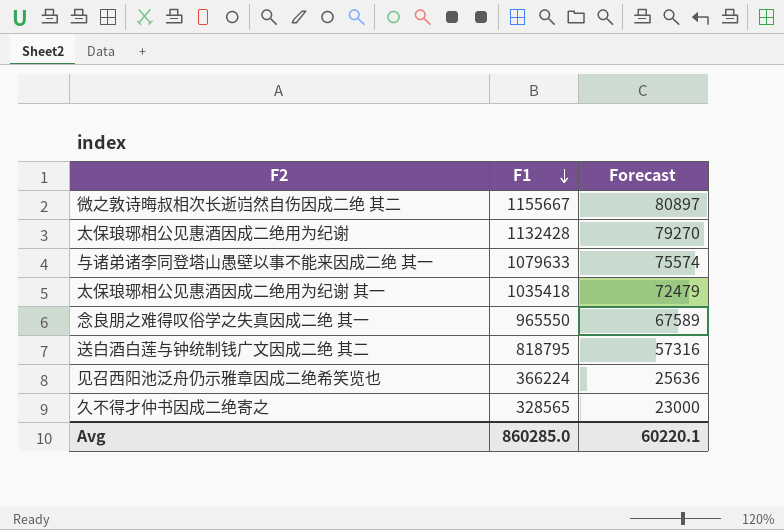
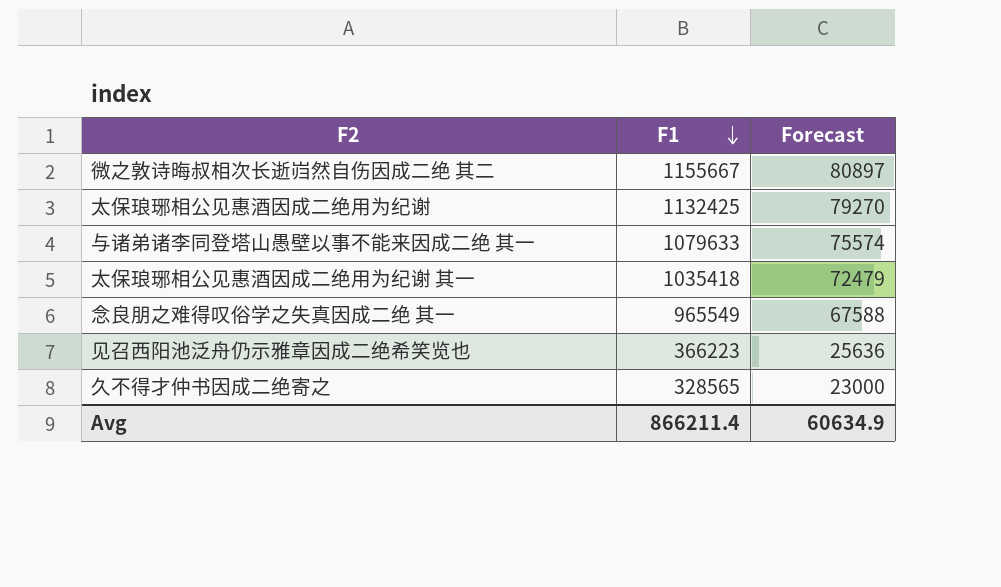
row 送白酒白莲与钟统制钱广文因成二绝 其二: 818795 | 57316 -> none
太保琅琊相公见惠酒因成二绝用为纪谢 | F1: 1132428 -> 1132425
念良朋之难得叹俗学之失真因成二绝 其一 | F1: 965550 -> 965549
念良朋之难得叹俗学之失真因成二绝 其一 | Forecast: 67589 -> 67588
见召西阳池泛舟仍示雅章因成二绝希笑览也 | F1: 366224 -> 366223
Avg | F1: 860285.0 -> 866211.4
Avg | Forecast: 60220.1 -> 60634.9

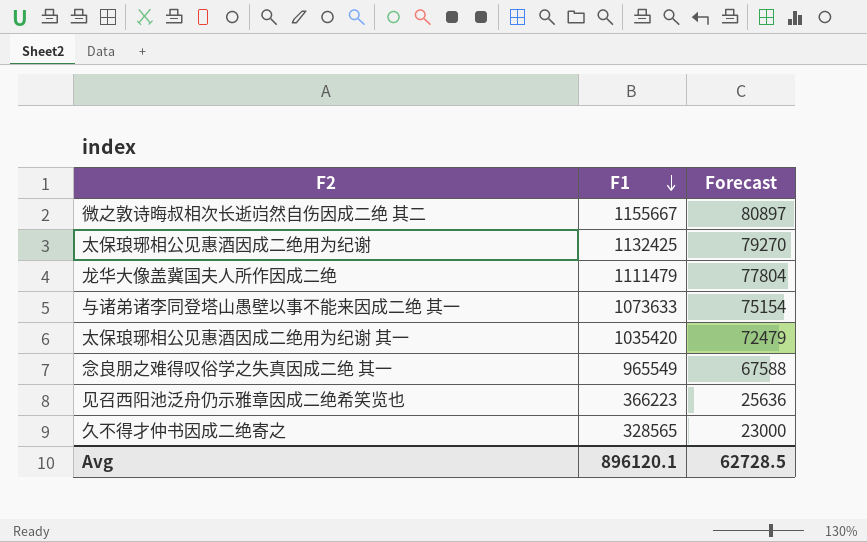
row 龙华大像盖冀国夫人所作因成二绝: none -> 1111479 | 77804
与诸弟诸李同登塔山愚壁以事不能来因成二绝 其一 | F1: 1079633 -> 1073633
与诸弟诸李同登塔山愚壁以事不能来因成二绝 其一 | Forecast: 75574 -> 75154
太保琅琊相公见惠酒因成二绝用为纪谢 其一 | F1: 1035418 -> 1035420
Avg | F1: 866211.4 -> 896120.1
Avg | Forecast: 60634.9 -> 62728.5

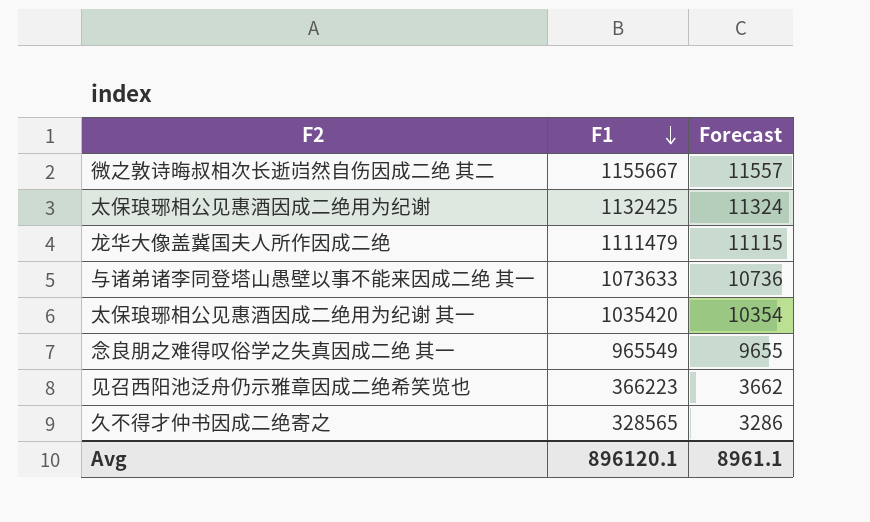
column Forecast | formula: [F1] * 0.07 -> [F1] * 0.01
Avg | Forecast: 62728.5 -> 8961.1

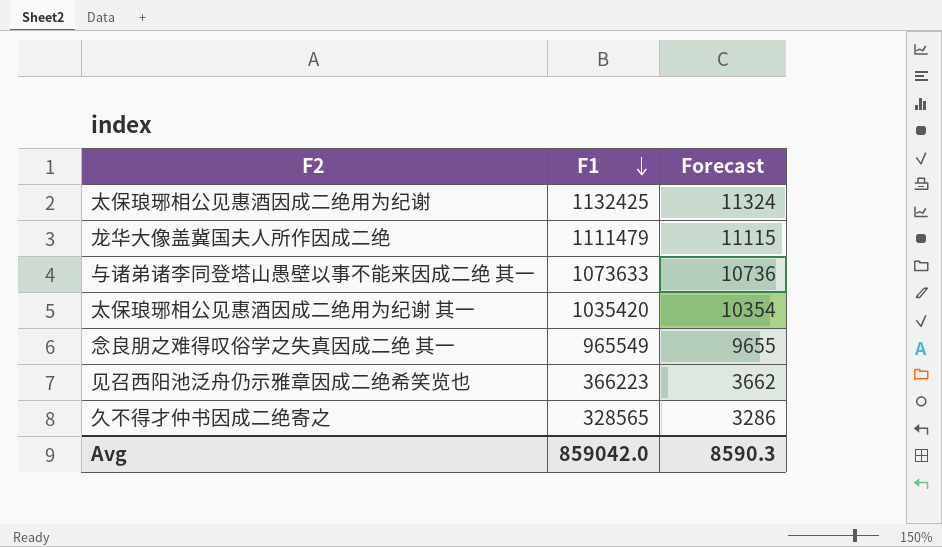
row 微之敦诗晦叔相次长逝岿然自伤因成二绝 其二: 1155667 | 11557 -> none
Avg | F1: 896120.1 -> 859042.0
Avg | Forecast: 8961.1 -> 8590.3

